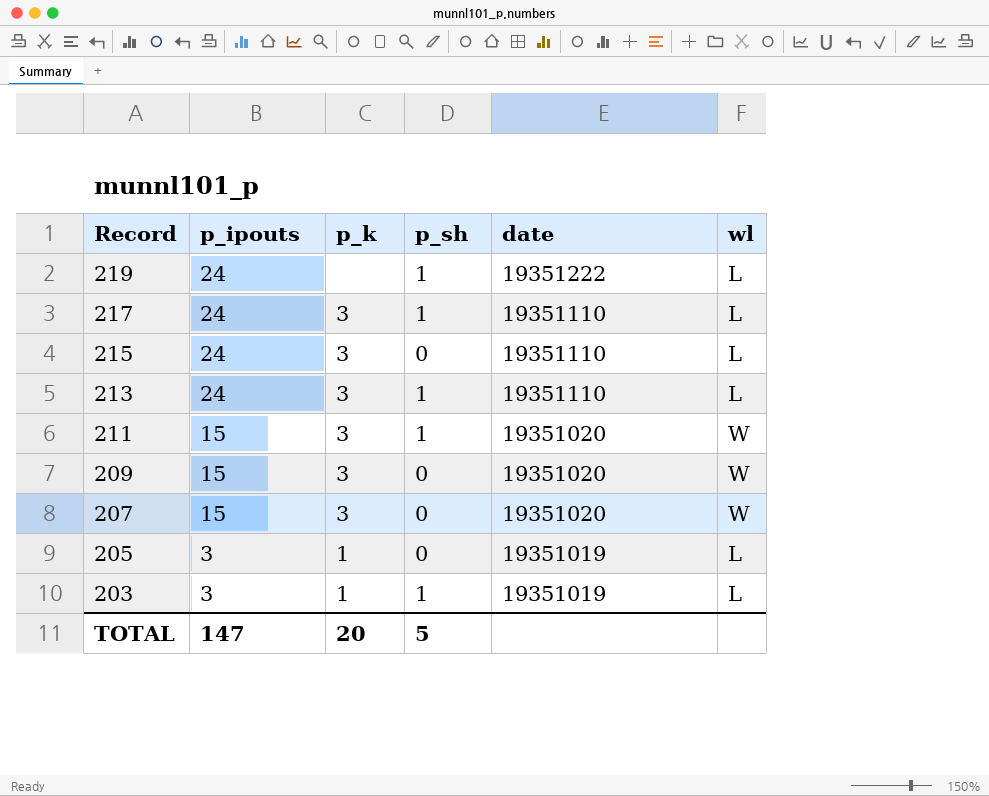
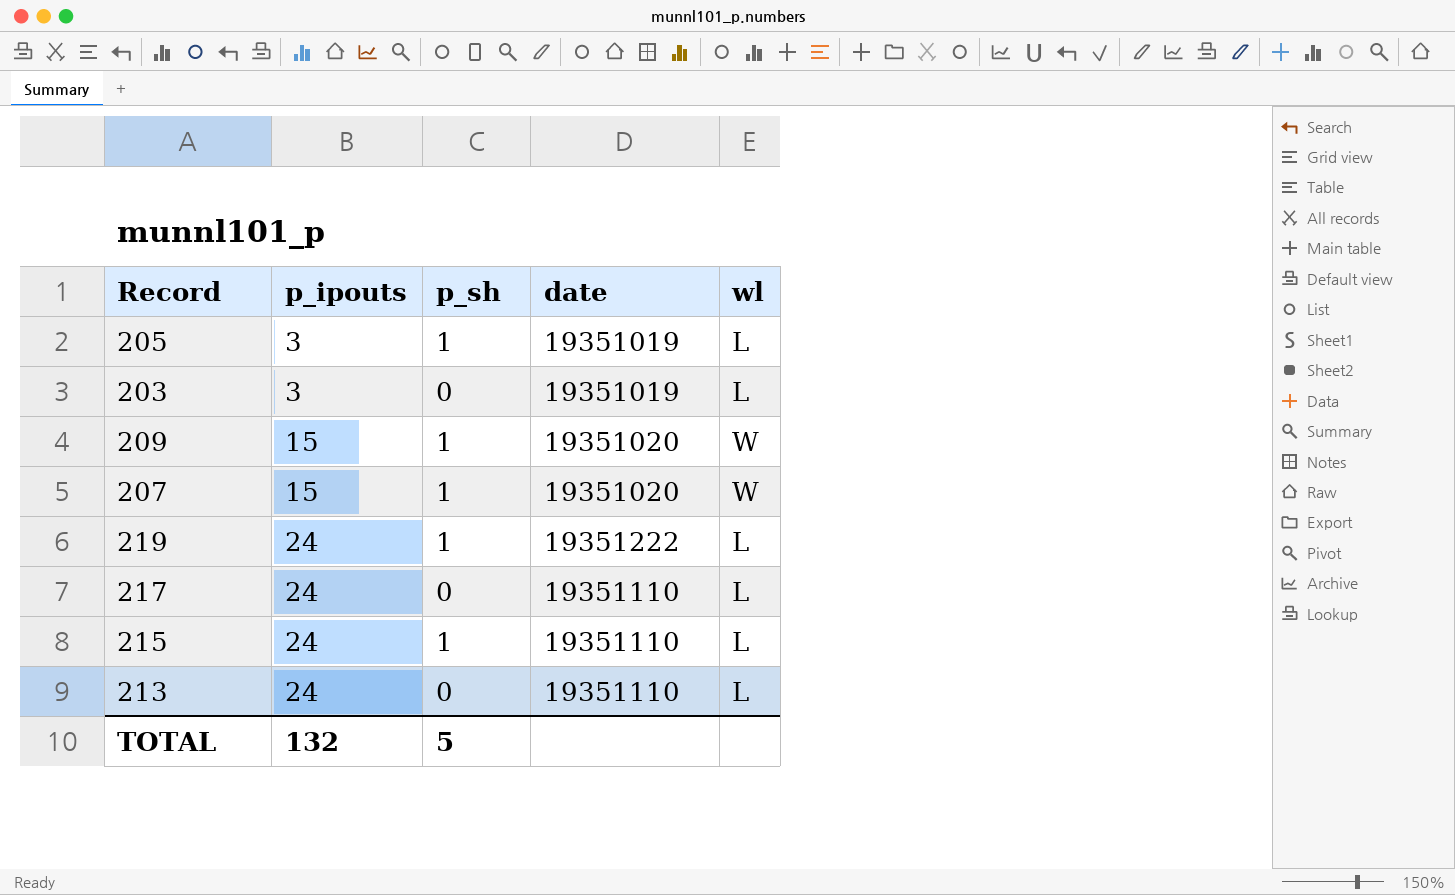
row order: Record descending -> p_ipouts ascending
column p_k | position: 3 -> none
row 211: 15 | 3 | 1 | 19351020 | W -> none
205 | p_sh: 0 -> 1
203 | p_sh: 1 -> 0
209 | p_sh: 0 -> 1
207 | p_sh: 0 -> 1
217 | p_sh: 1 -> 0
215 | p_sh: 0 -> 1
213 | p_sh: 1 -> 0
TOTAL | p_ipouts: 147 -> 132

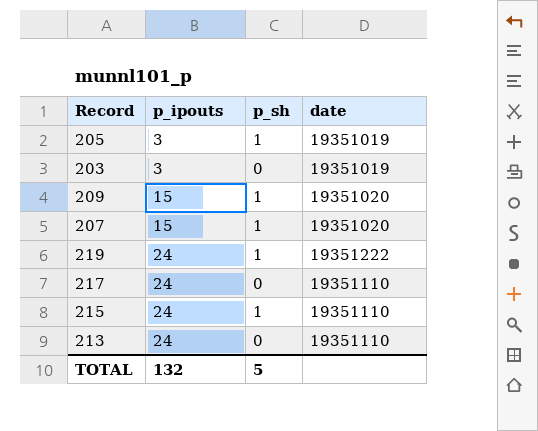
column wl | position: 5 -> none

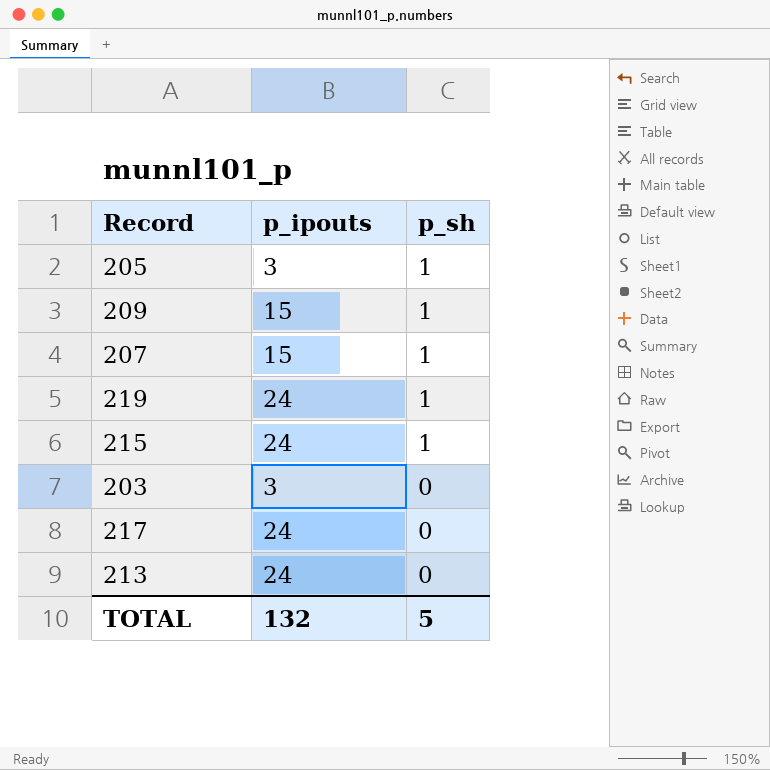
row order: p_ipouts ascending -> p_sh descending
column date | position: 4 -> none

